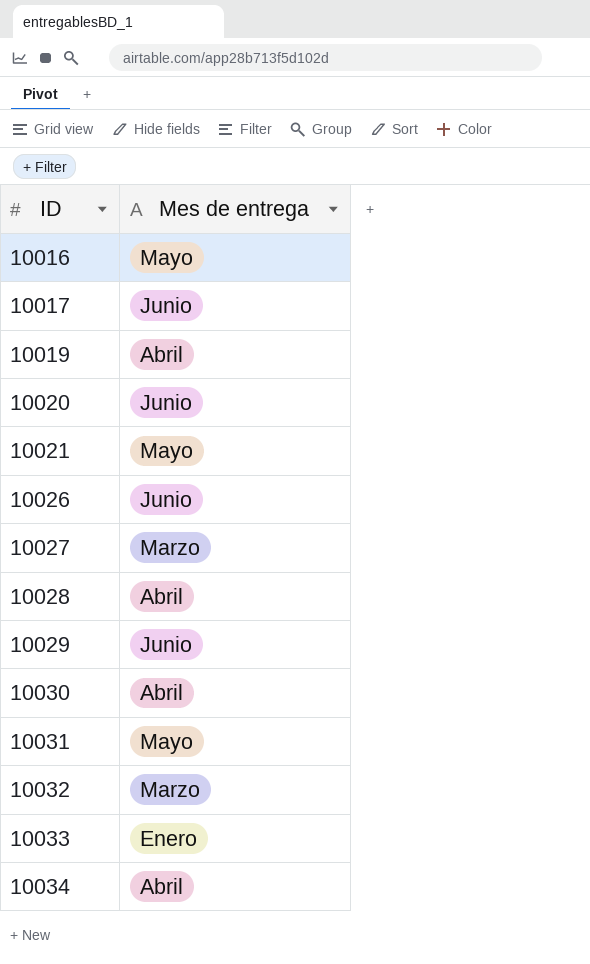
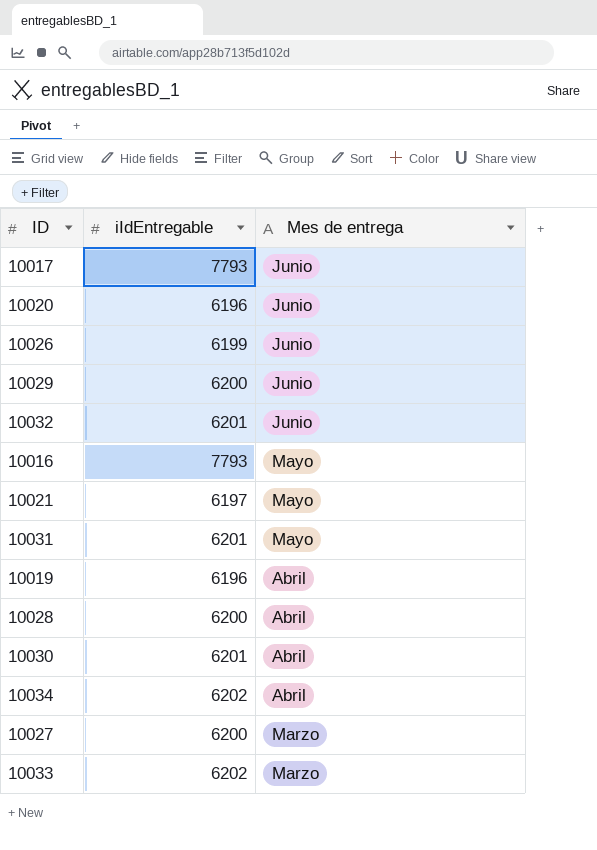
row order: ID ascending -> Mes de entrega descending
column iIdEntregable | position: none -> 2
10032 | Mes de entrega: Marzo -> Junio
10033 | Mes de entrega: Enero -> Marzo

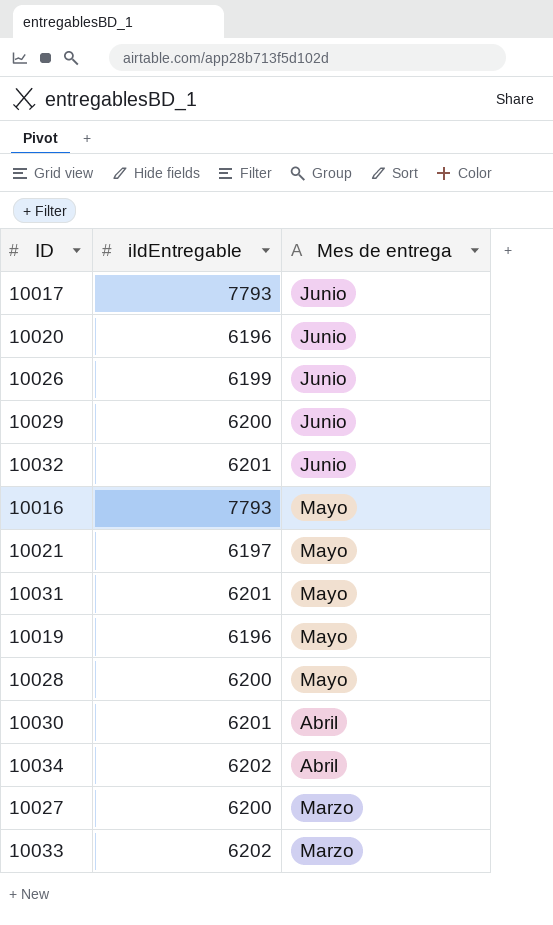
10019 | Mes de entrega: Abril -> Mayo
10028 | Mes de entrega: Abril -> Mayo

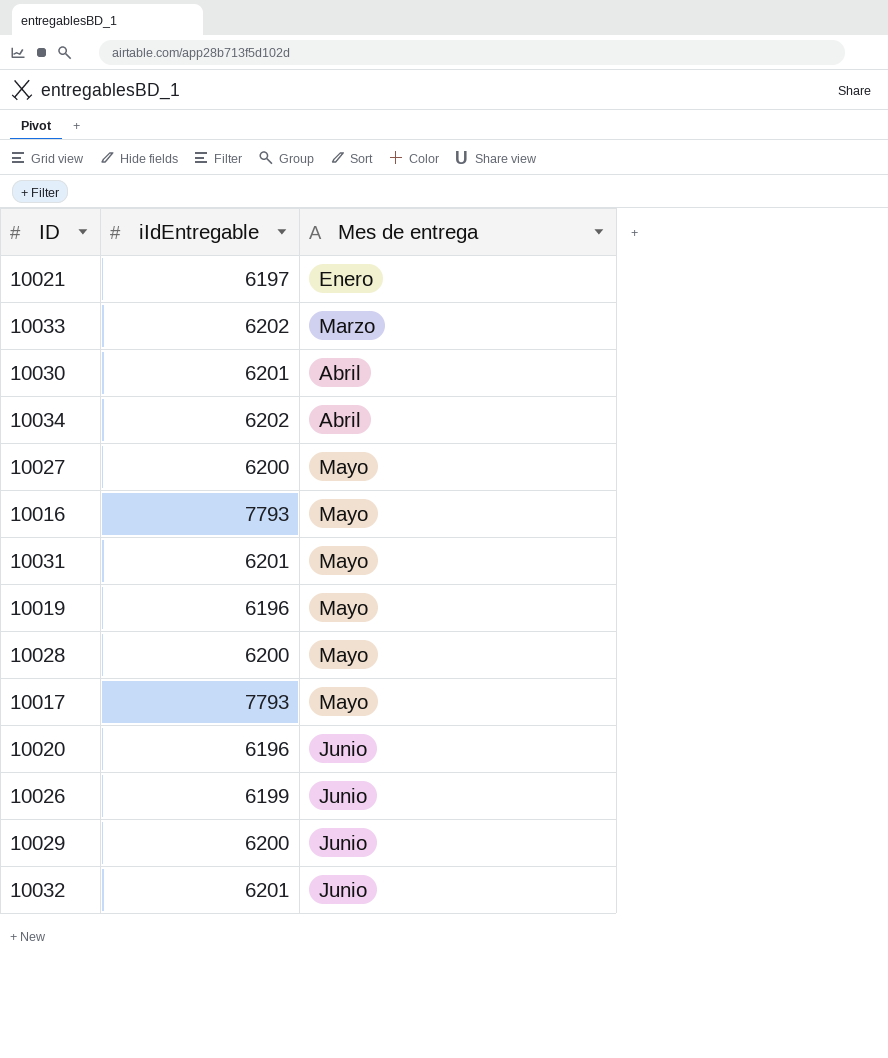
row order: Mes de entrega descending -> Mes de entrega ascending
10021 | Mes de entrega: Mayo -> Enero
10027 | Mes de entrega: Marzo -> Mayo
10017 | Mes de entrega: Junio -> Mayo

